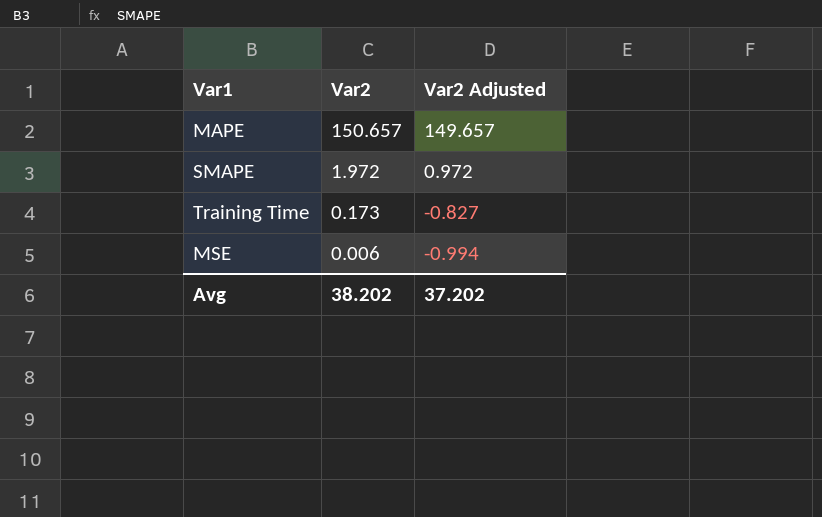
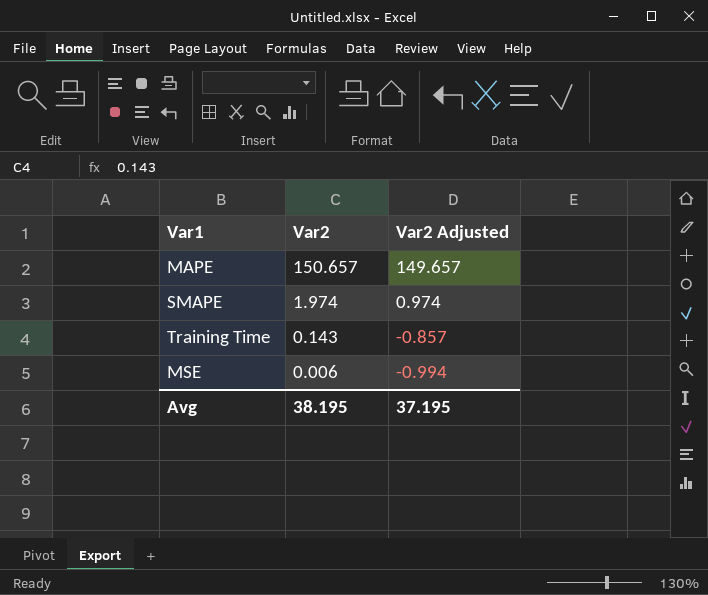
SMAPE | Var2: 1.972 -> 1.974
SMAPE | Var2 Adjusted: 0.972 -> 0.974
Training Time | Var2: 0.173 -> 0.143
Training Time | Var2 Adjusted: -0.827 -> -0.857
Avg | Var2: 38.202 -> 38.195
Avg | Var2 Adjusted: 37.202 -> 37.195

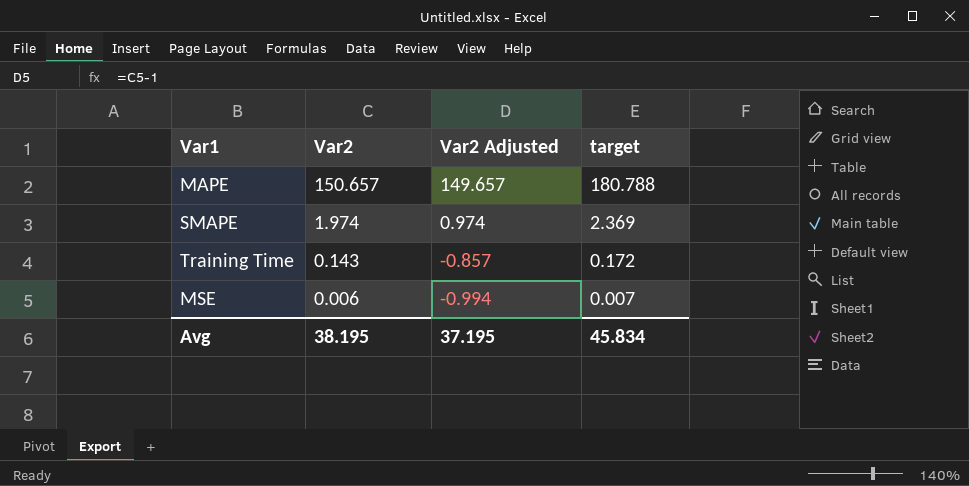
column target | formula: none -> [Var2] * 1.2

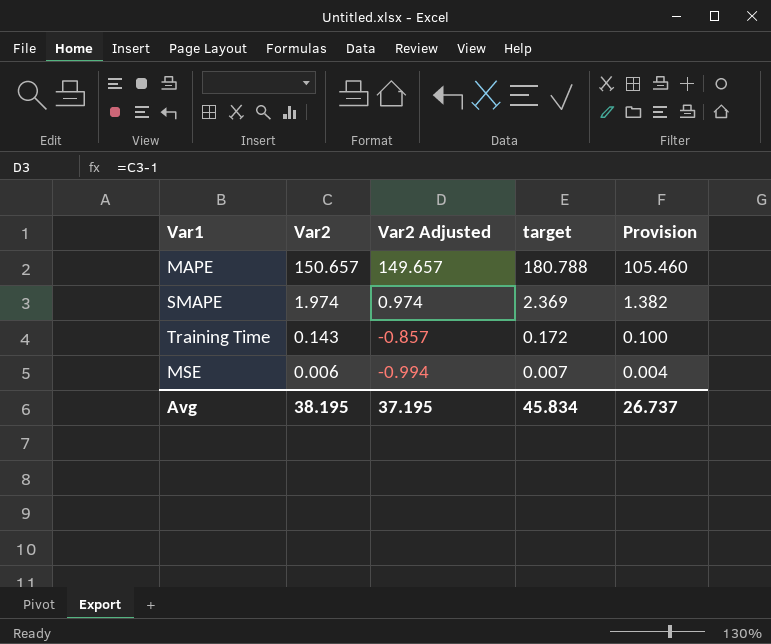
column Provision | formula: none -> [Var2] * 0.7

